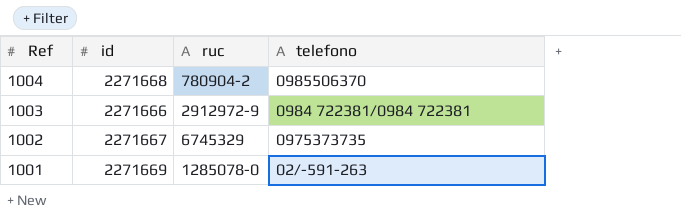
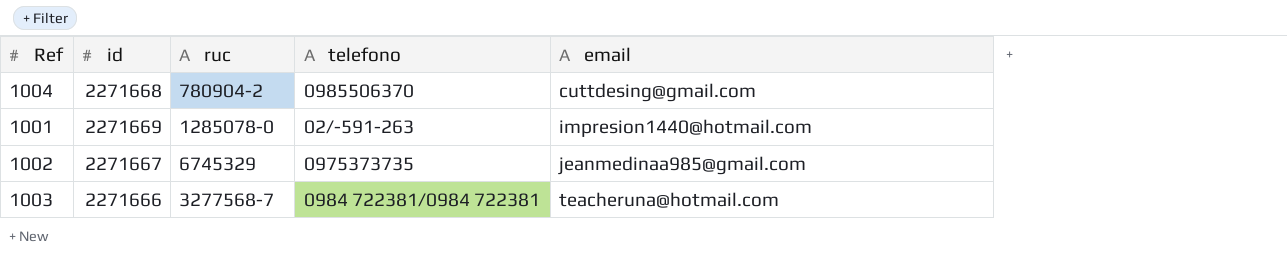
row order: Ref descending -> email ascending
column email | position: none -> 5
1003 | ruc: 2912972-9 -> 3277568-7

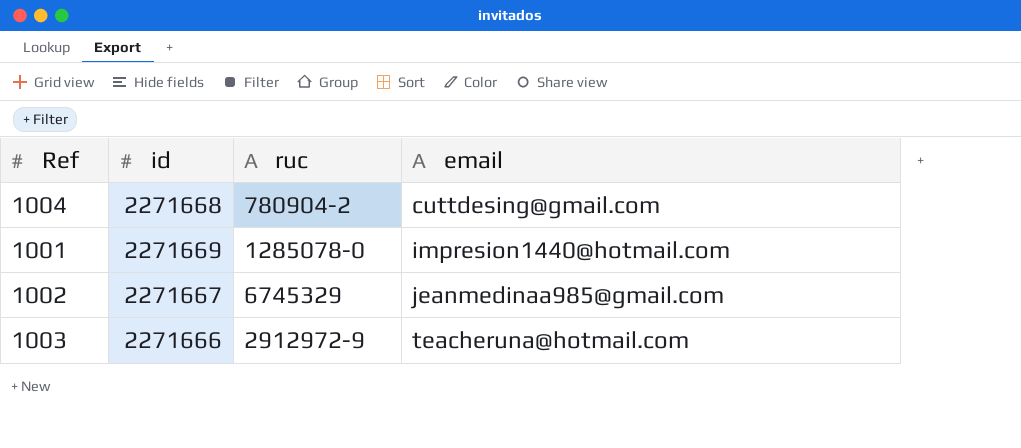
column telefono | position: 4 -> none
1003 | ruc: 3277568-7 -> 2912972-9

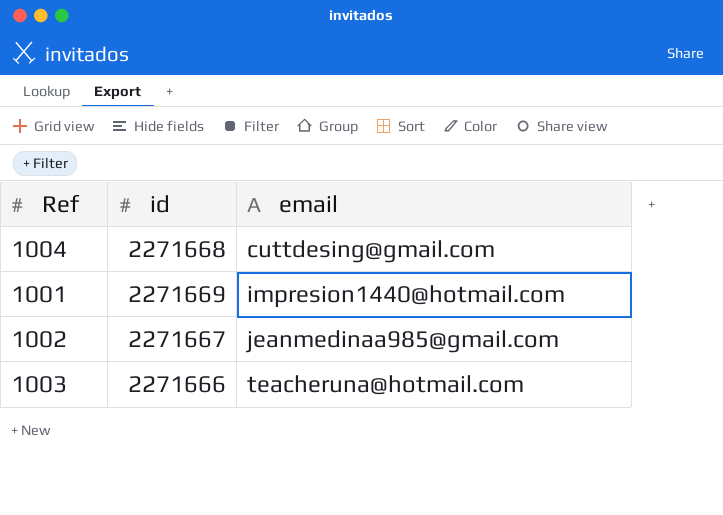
column ruc | position: 3 -> none

